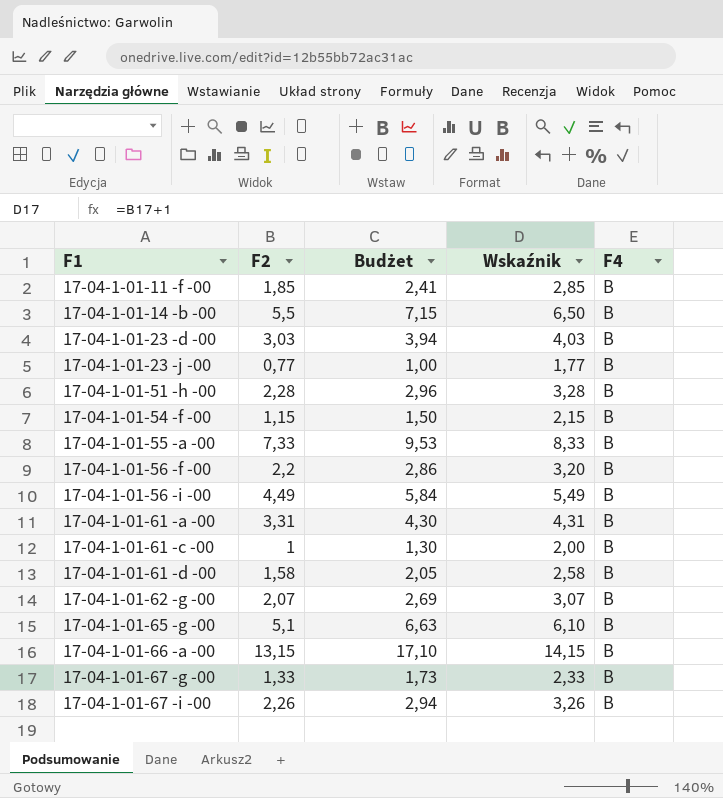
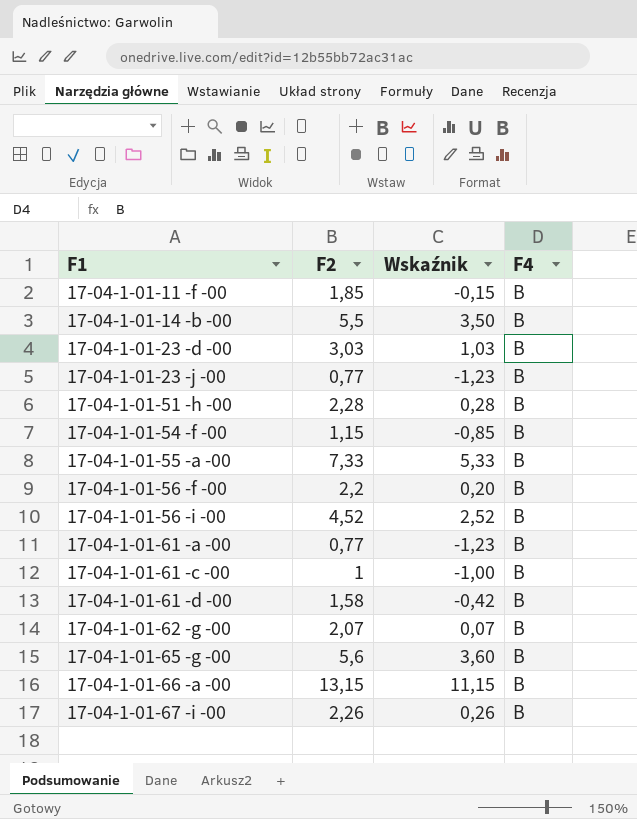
column Budżet | formula: [F2] * 1,3 -> none
column Wskaźnik | formula: [F2] + 1 -> [F2] - 2
row 17-04-1-01-67 -g -00: 1,33 | 1,73 | 2,33 | B -> none
17-04-1-01-56 -i -00 | F2: 4,49 -> 4,52
17-04-1-01-61 -a -00 | F2: 3,31 -> 0,77
17-04-1-01-65 -g -00 | F2: 5,1 -> 5,6

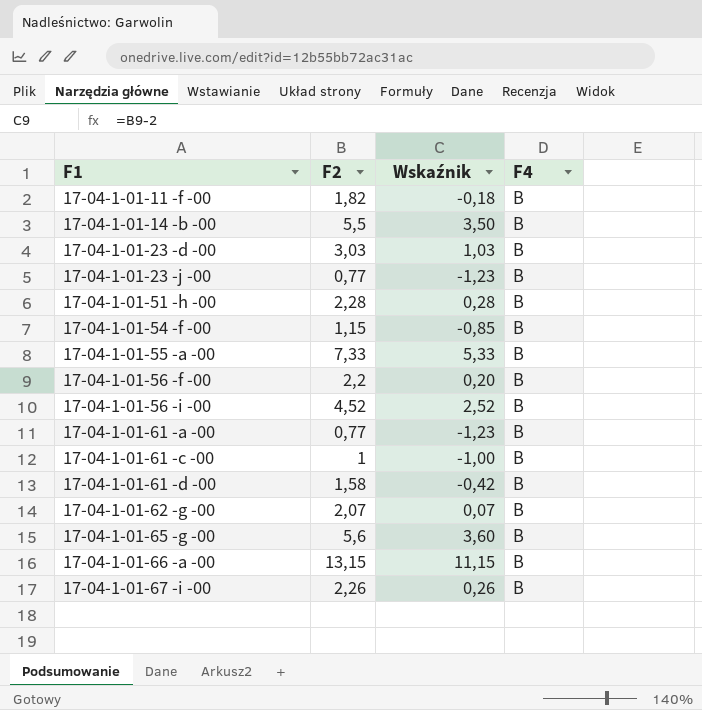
17-04-1-01-11 -f -00 | F2: 1,85 -> 1,82
17-04-1-01-11 -f -00 | Wskaźnik: -0,15 -> -0,18

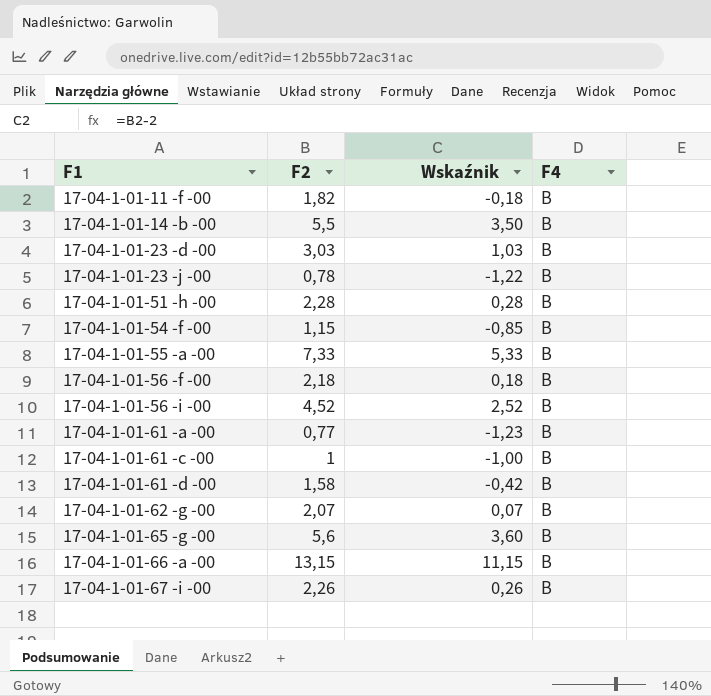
17-04-1-01-23 -j -00 | F2: 0,77 -> 0,78
17-04-1-01-23 -j -00 | Wskaźnik: -1,23 -> -1,22
17-04-1-01-56 -f -00 | F2: 2,2 -> 2,18
17-04-1-01-56 -f -00 | Wskaźnik: 0,20 -> 0,18

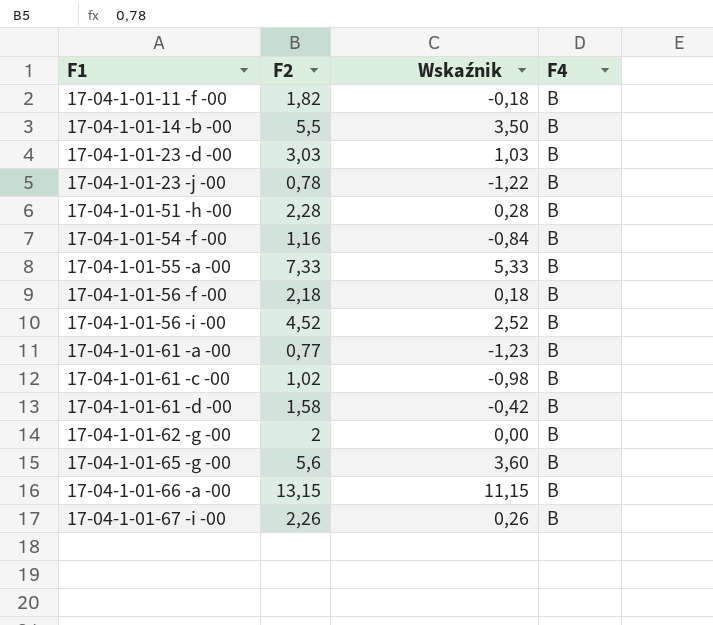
17-04-1-01-54 -f -00 | F2: 1,15 -> 1,16
17-04-1-01-54 -f -00 | Wskaźnik: -0,85 -> -0,84
17-04-1-01-61 -c -00 | F2: 1 -> 1,02
17-04-1-01-61 -c -00 | Wskaźnik: -1,00 -> -0,98
17-04-1-01-62 -g -00 | F2: 2,07 -> 2
17-04-1-01-62 -g -00 | Wskaźnik: 0,07 -> 0,00

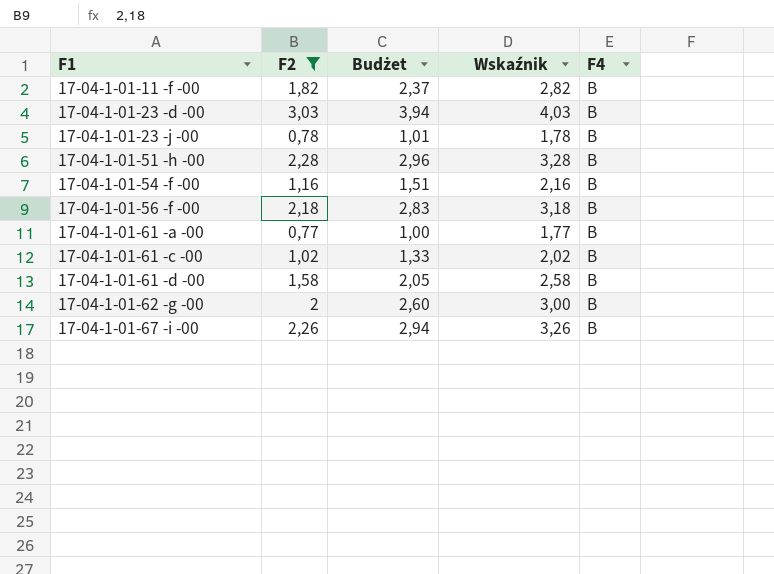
filter: none -> F2 <= 3,03
column Budżet | formula: none -> [F2] * 1,3
column Wskaźnik | formula: [F2] - 2 -> [F2] + 1

